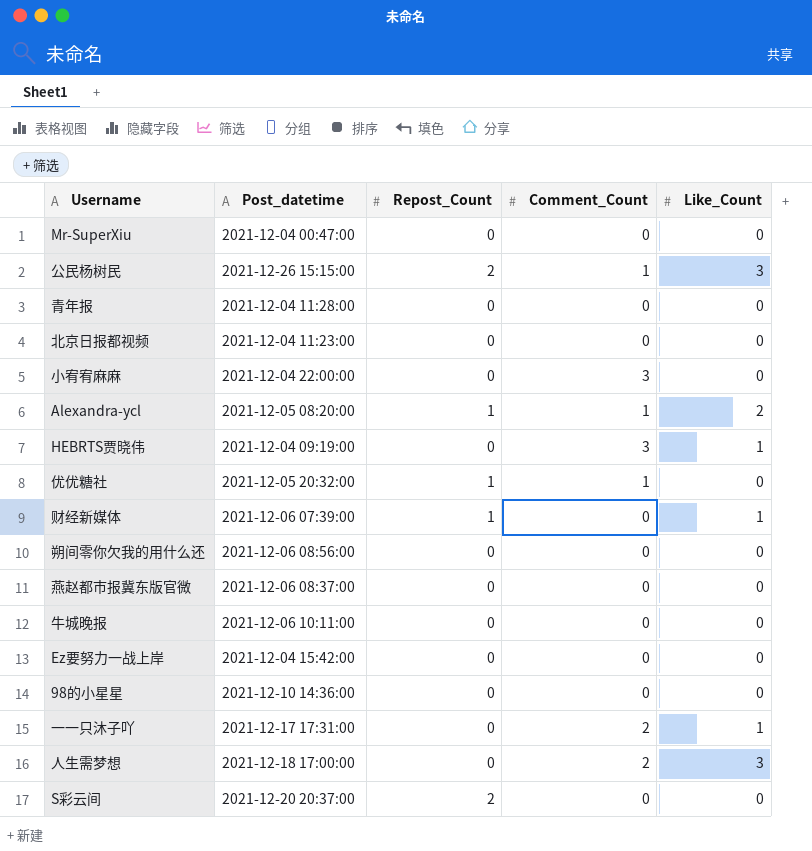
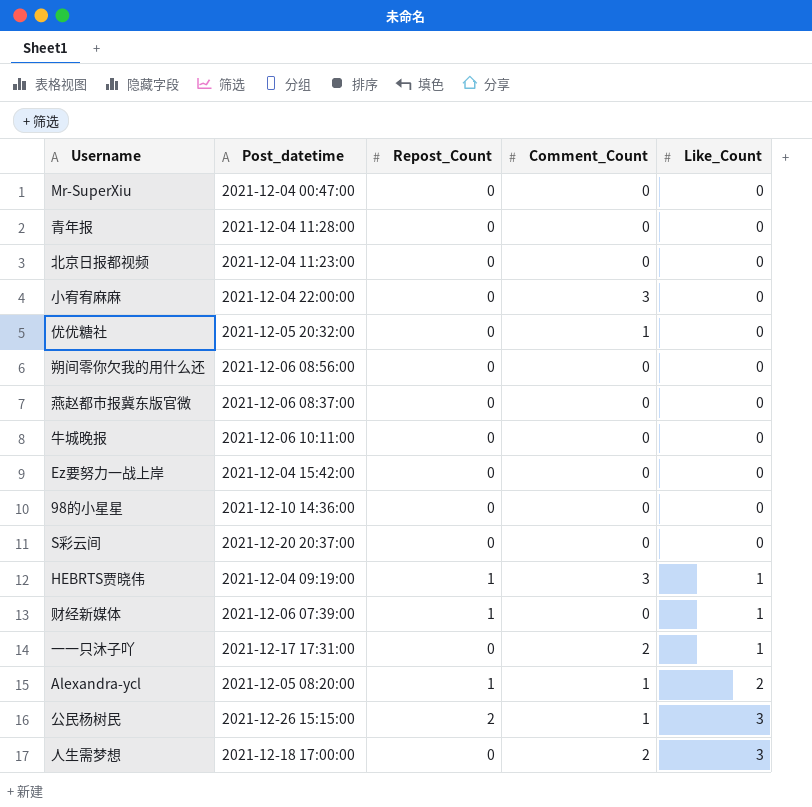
row order: none -> Like_Count ascending
优优糖社 | Repost_Count: 1 -> 0
S彩云间 | Repost_Count: 2 -> 0
HEBRTS贾晓伟 | Repost_Count: 0 -> 1

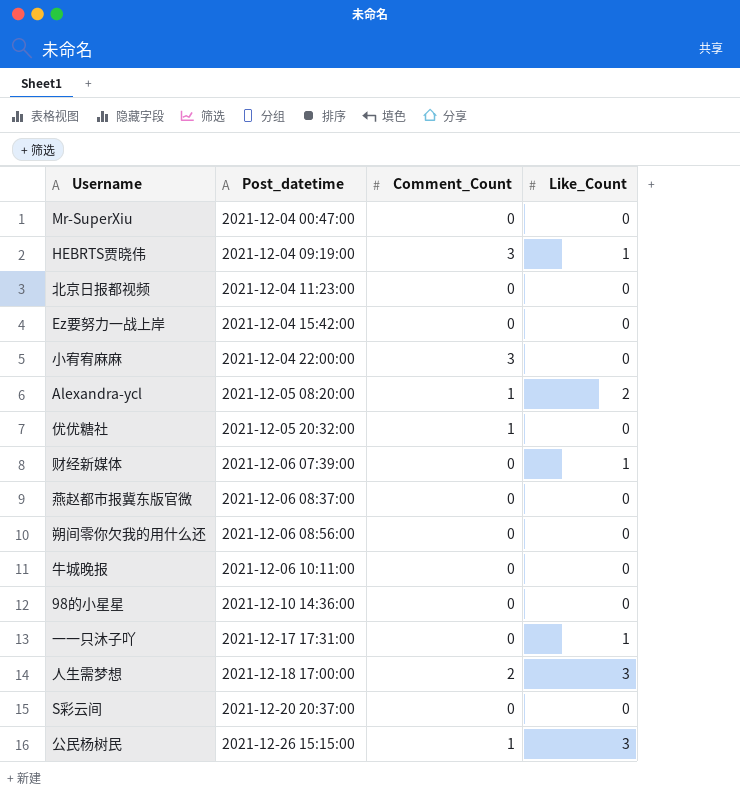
row order: Like_Count ascending -> Post_datetime ascending
column Repost_Count | position: 3 -> none
row 青年报: 2021-12-04 11:28:00 | 0 | 0 | 0 -> none
一一只沐子吖 | Comment_Count: 2 -> 0

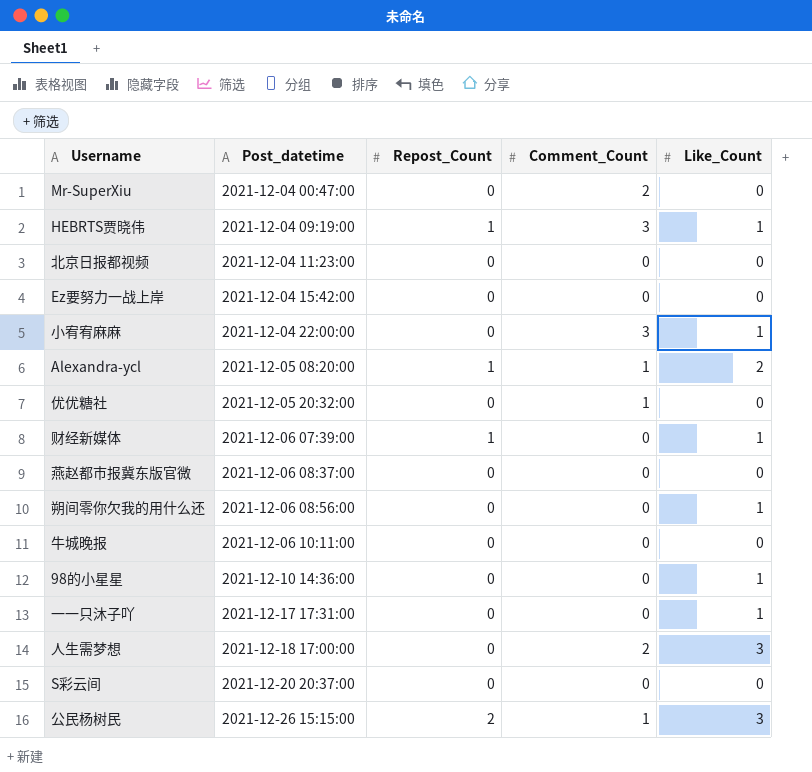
column Repost_Count | position: none -> 3
Mr-SuperXiu | Comment_Count: 0 -> 2
小宥宥麻麻 | Like_Count: 0 -> 1
朔间零你欠我的用什么还 | Like_Count: 0 -> 1
98的小星星 | Like_Count: 0 -> 1

